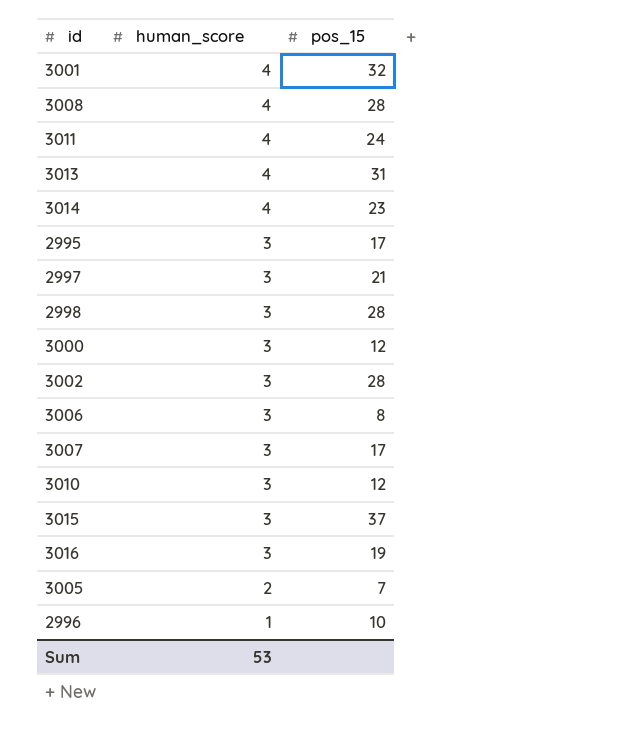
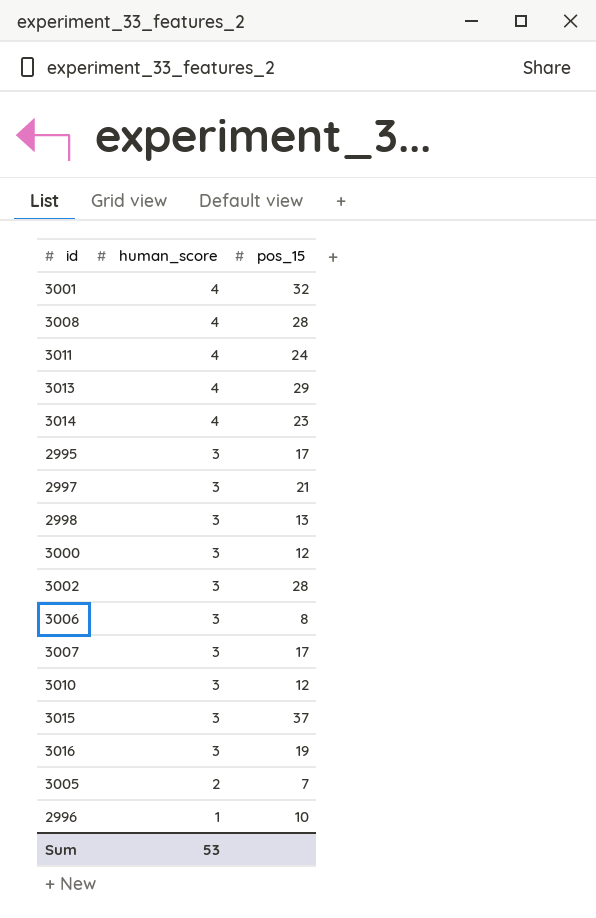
3013 | pos_15: 31 -> 29
2998 | pos_15: 28 -> 13

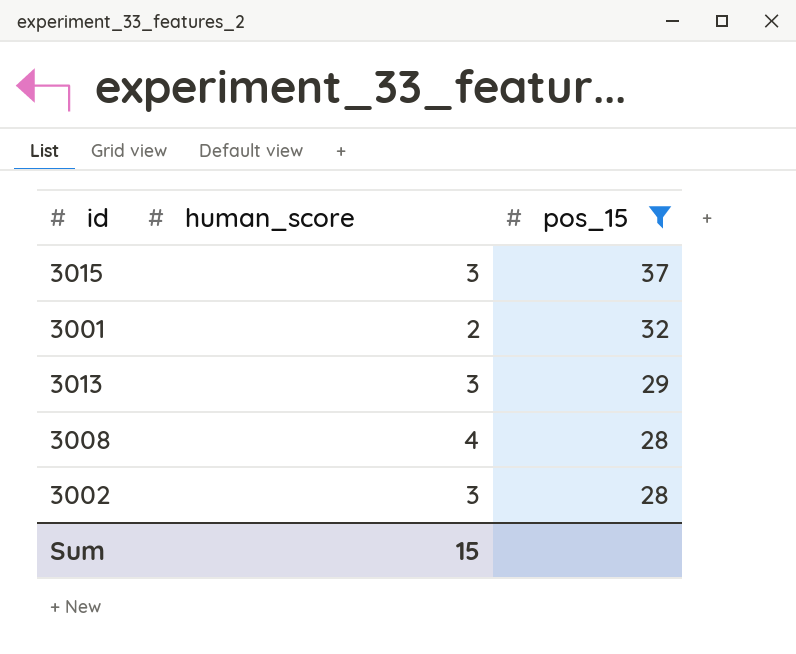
filter: none -> pos_15 >= 28
row order: human_score descending -> pos_15 descending
3001 | human_score: 4 -> 2
3013 | human_score: 4 -> 3
Sum | human_score: 53 -> 15

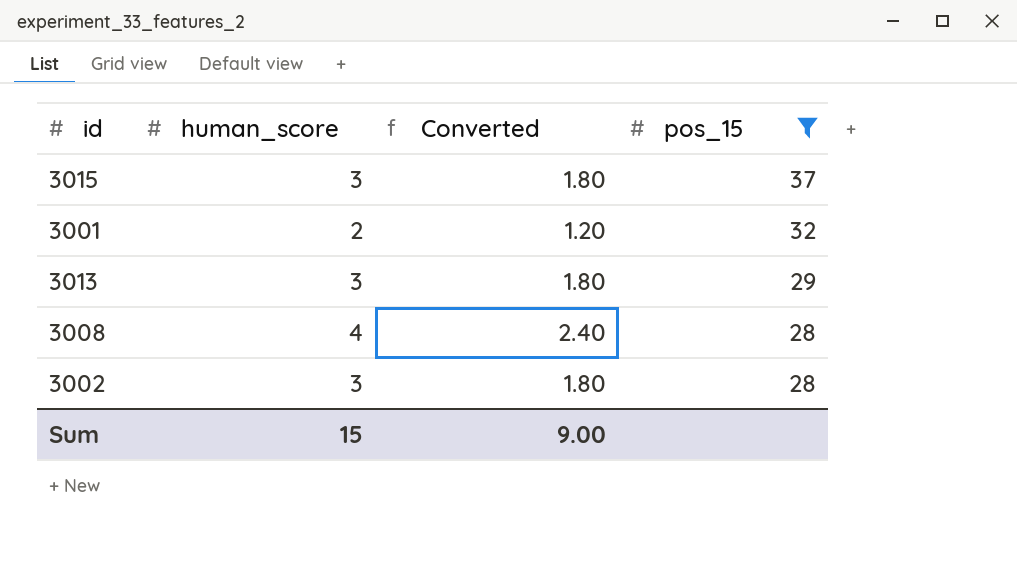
column Converted | formula: none -> [human_score] * 0.6

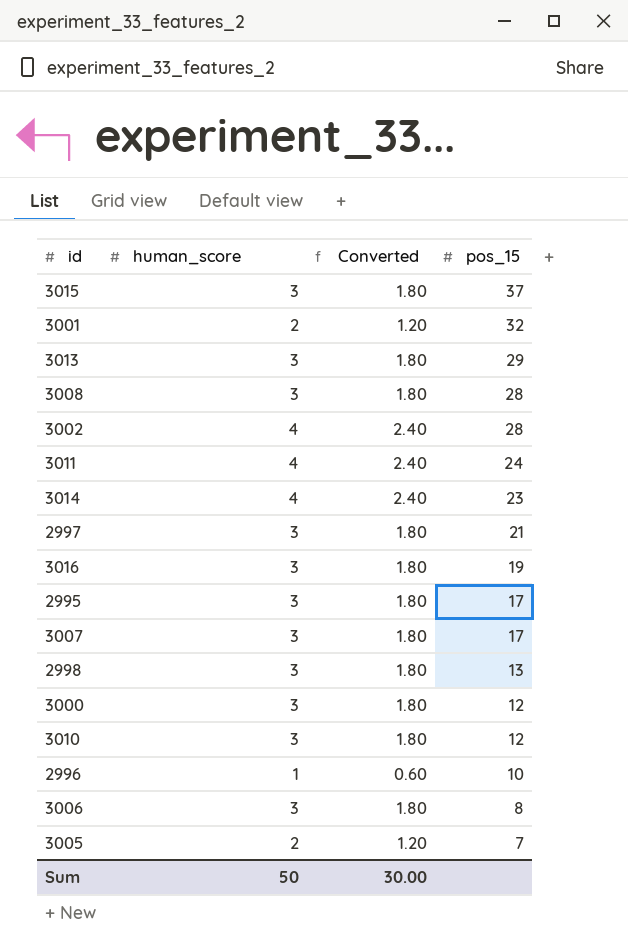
filter: pos_15 >= 28 -> none
3008 | human_score: 4 -> 3
3008 | Converted: 2.40 -> 1.80
3002 | human_score: 3 -> 4
3002 | Converted: 1.80 -> 2.40
Sum | human_score: 15 -> 50
Sum | Converted: 9.00 -> 30.00

